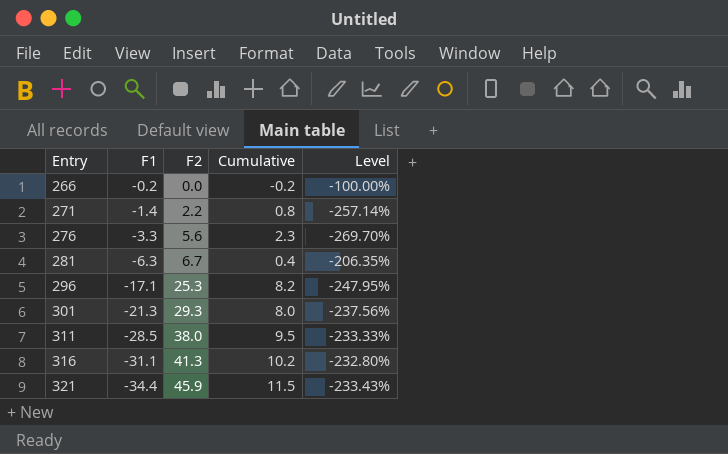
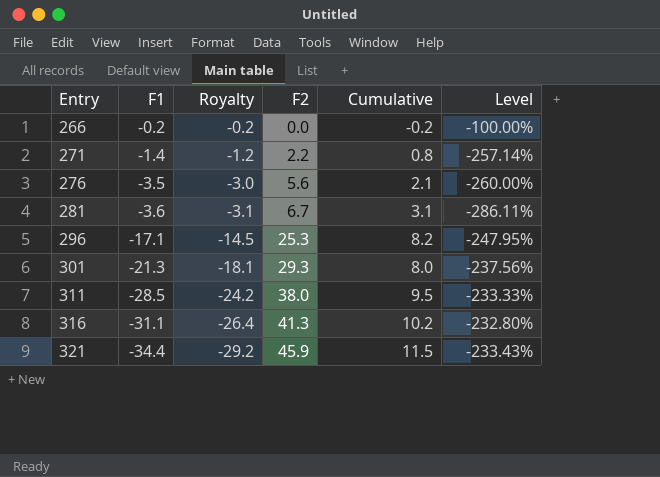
column Royalty | formula: none -> [F1] * 0.85
276 | F1: -3.3 -> -3.5
276 | Cumulative: 2.3 -> 2.1
276 | Level: -269.70% -> -260.00%
281 | F1: -6.3 -> -3.6
281 | Cumulative: 0.4 -> 3.1
281 | Level: -206.35% -> -286.11%

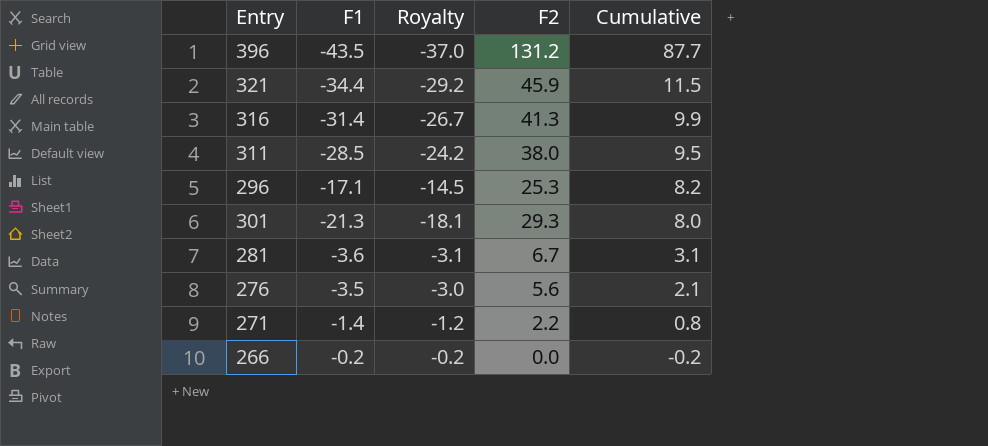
row order: Entry ascending -> Cumulative descending
column Level | formula: ([F2] - [F1]) / [F1] -> none
row 396: none -> -43.5 | -37.0 | 131.2 | 87.7
316 | F1: -31.1 -> -31.4
316 | Royalty: -26.4 -> -26.7
316 | Cumulative: 10.2 -> 9.9

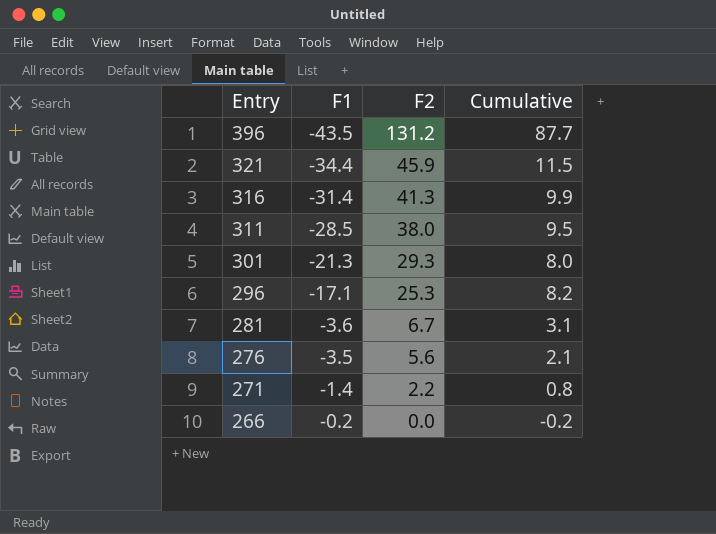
row order: Cumulative descending -> Entry descending
column Royalty | formula: [F1] * 0.85 -> none

